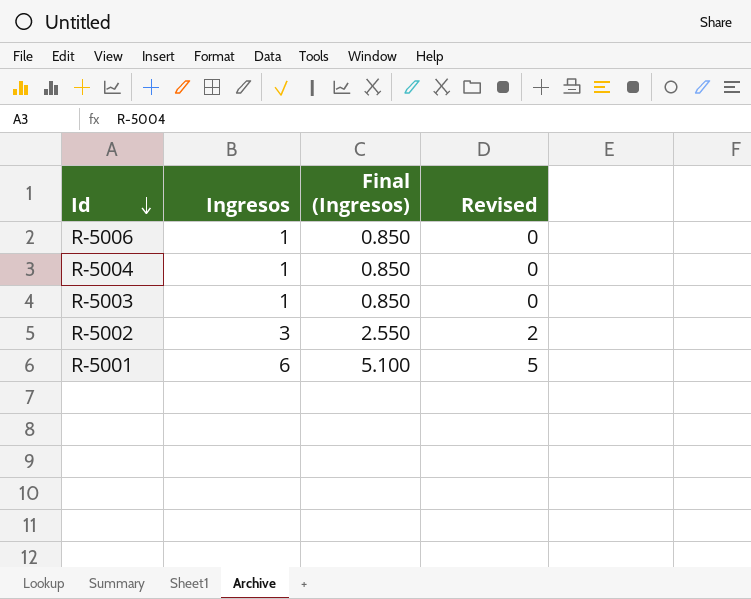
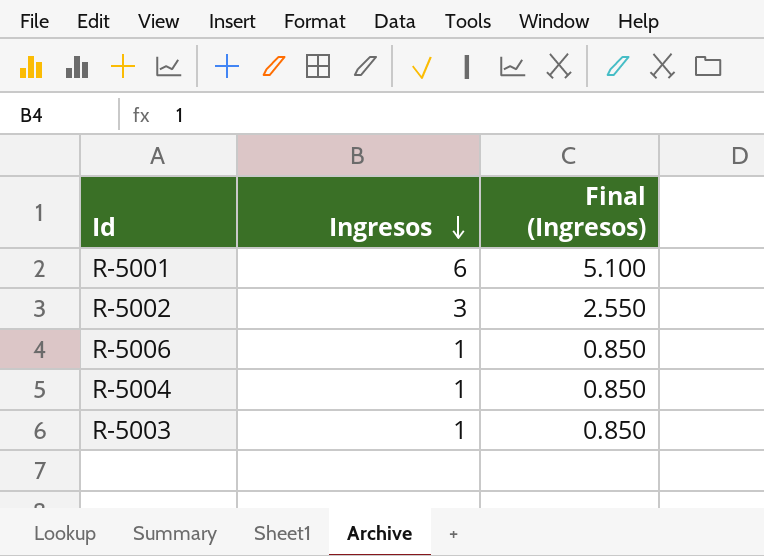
row order: Id descending -> Ingresos descending
column Revised | formula: [Ingresos] - 1 -> none

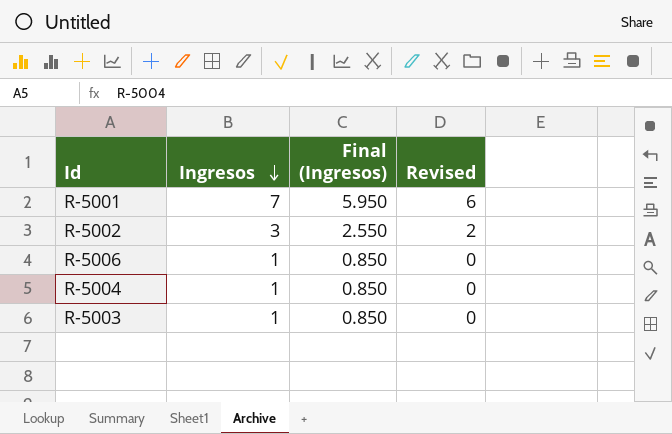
column Revised | formula: none -> [Ingresos] - 1
R-5001 | Ingresos: 6 -> 7
R-5001 | Final (Ingresos): 5.100 -> 5.950

